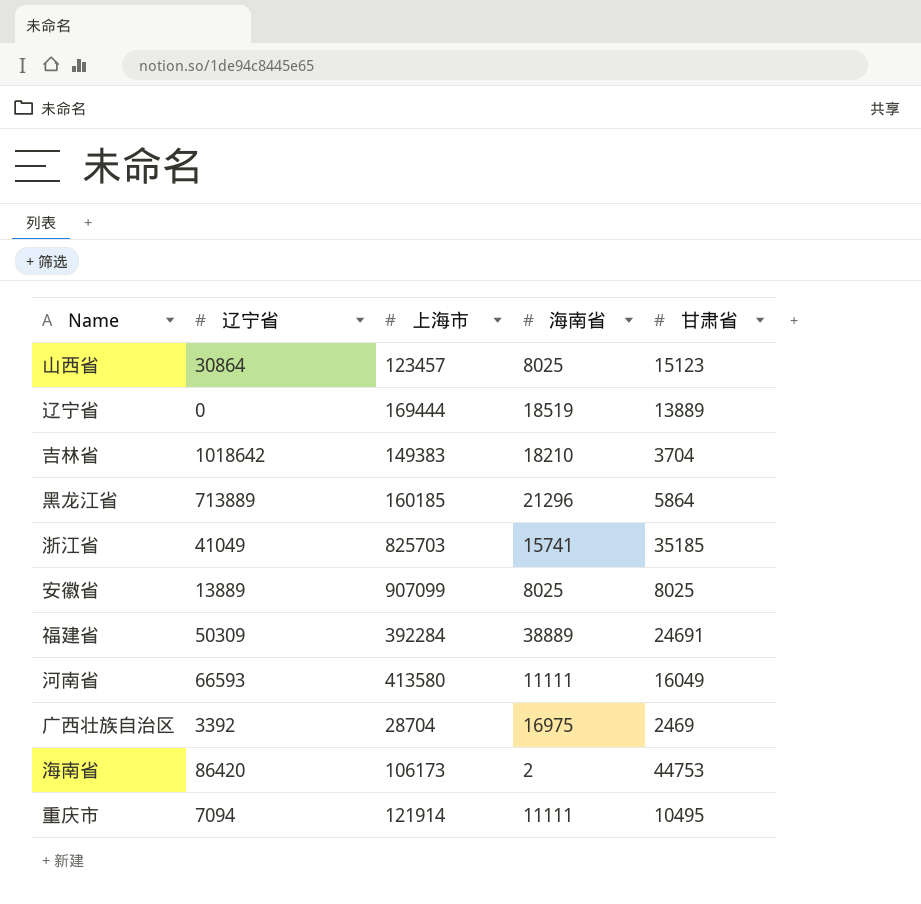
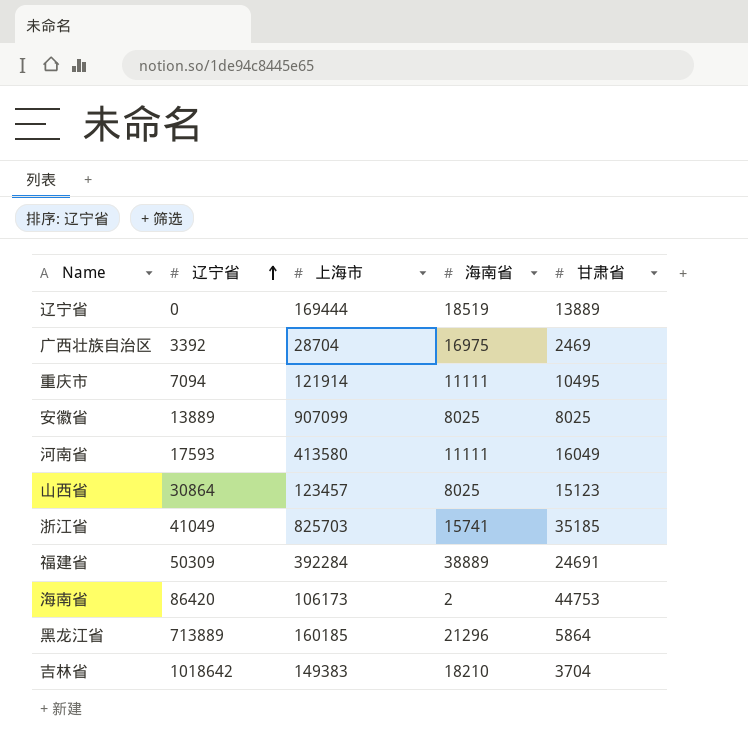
row order: none -> 辽宁省 ascending
河南省 | 辽宁省: 66593 -> 17593

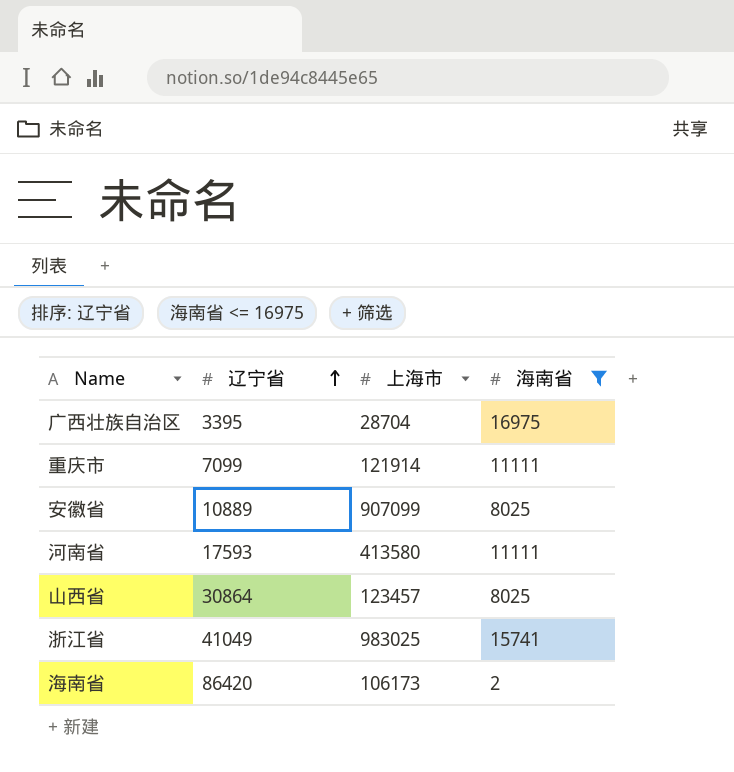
filter: none -> 海南省 <= 16975
column 甘肃省 | position: 5 -> none
广西壮族自治区 | 辽宁省: 3392 -> 3395
重庆市 | 辽宁省: 7094 -> 7099
安徽省 | 辽宁省: 13889 -> 10889
浙江省 | 上海市: 825703 -> 983025

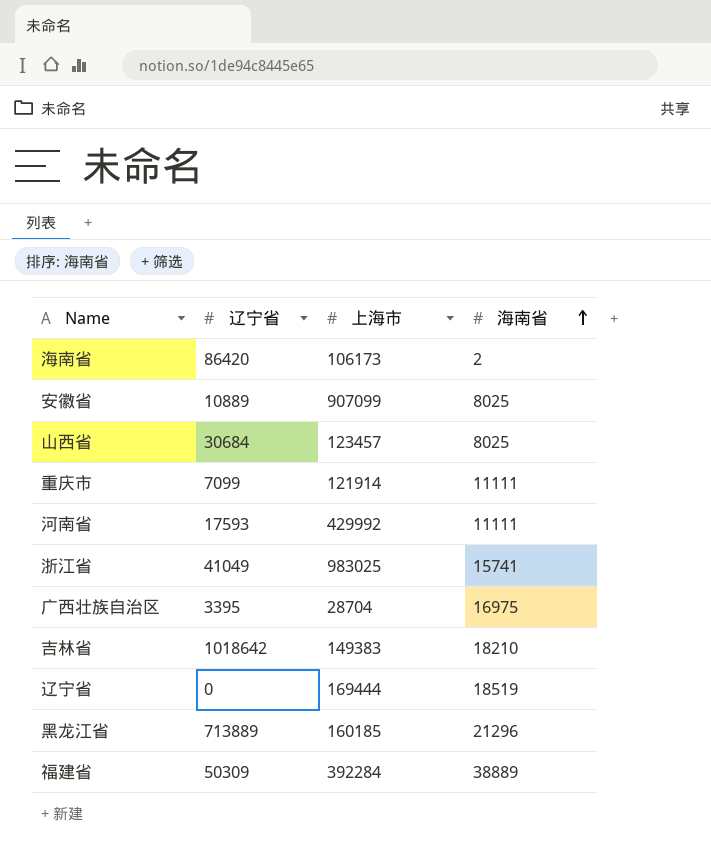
filter: 海南省 <= 16975 -> none
row order: 辽宁省 ascending -> 海南省 ascending
山西省 | 辽宁省: 30864 -> 30684
河南省 | 上海市: 413580 -> 429992

